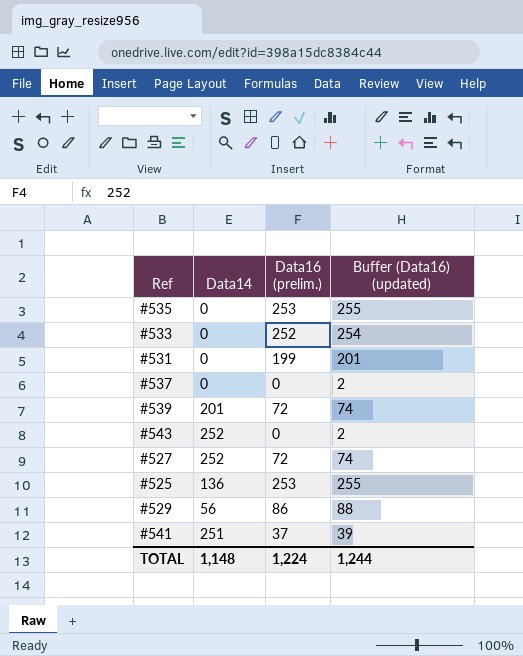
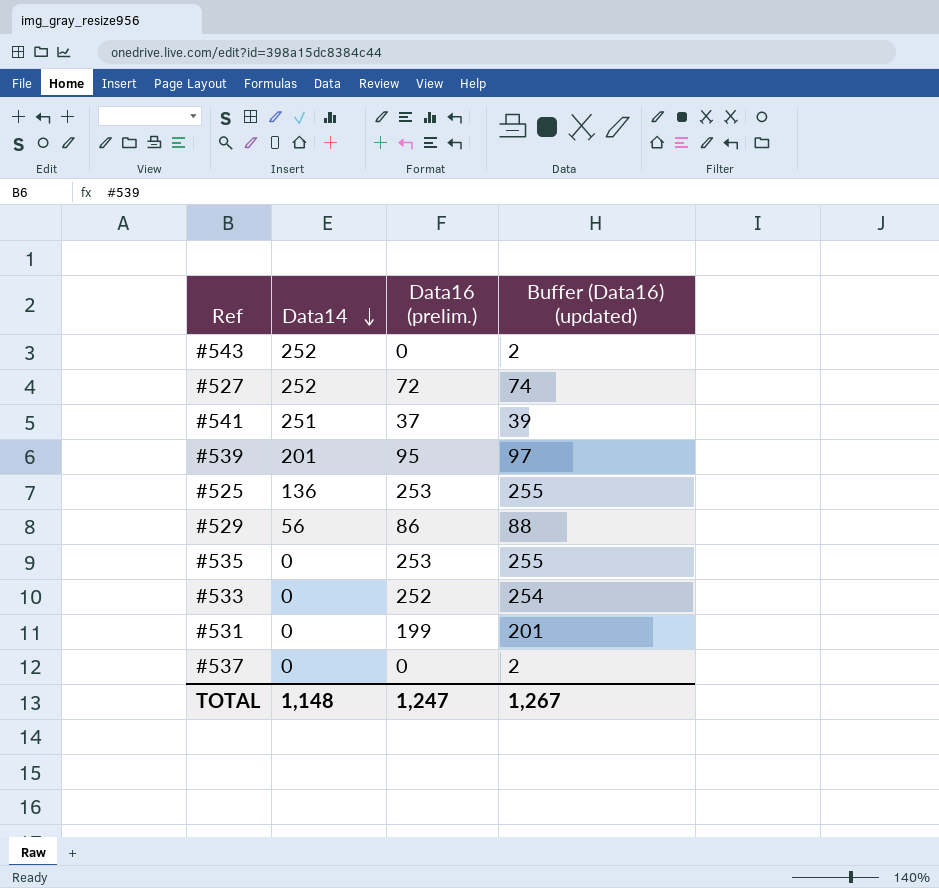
row order: none -> Data14 descending
#539 | Data16 (prelim.): 72 -> 95
#539 | Buffer (Data16) (updated): 74 -> 97
TOTAL | Data16 (prelim.): 1,224 -> 1,247
TOTAL | Buffer (Data16) (updated): 1,244 -> 1,267

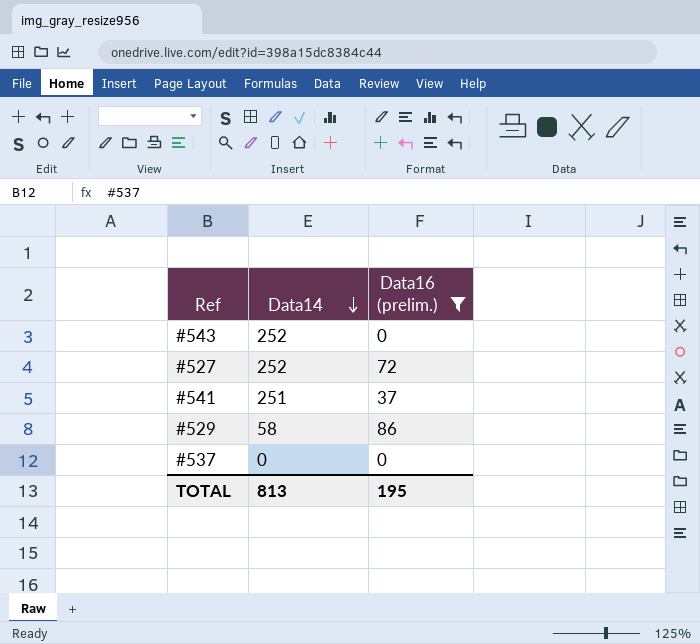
filter: none -> Data16 (prelim.) <= 86
column Buffer (Data16) (updated) | formula: [Data16 (prelim.)] + 2 -> none
#529 | Data14: 56 -> 58
TOTAL | Data14: 1,148 -> 813
TOTAL | Data16 (prelim.): 1,247 -> 195

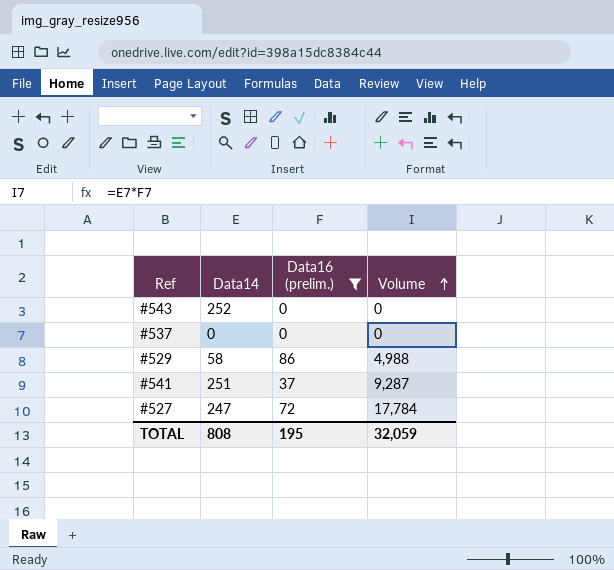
row order: Data14 descending -> Volume ascending
column Volume | formula: none -> [Data14] * [Data16 (prelim.)]
#527 | Data14: 252 -> 247
TOTAL | Data14: 813 -> 808

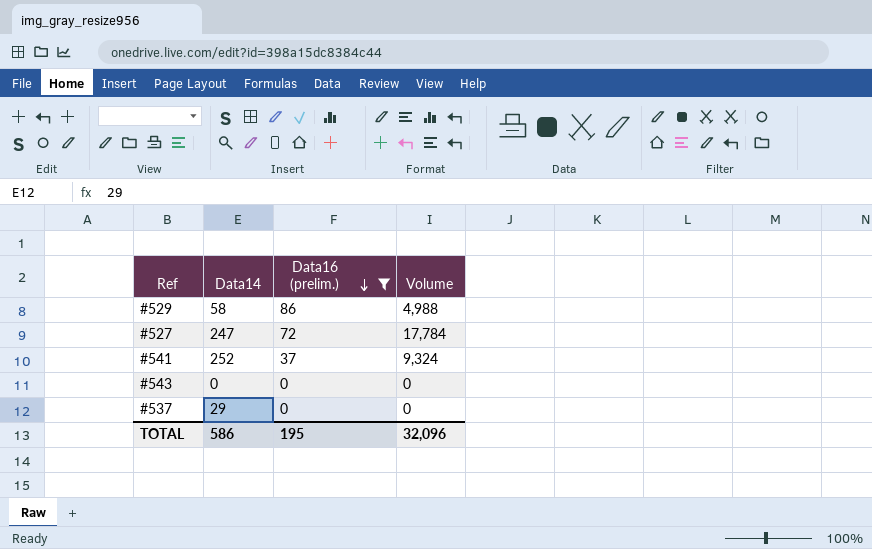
row order: Volume ascending -> Data16 (prelim.) descending
#541 | Data14: 251 -> 252
#541 | Volume: 9,287 -> 9,324
#543 | Data14: 252 -> 0
#537 | Data14: 0 -> 29
TOTAL | Data14: 808 -> 586
TOTAL | Volume: 32,059 -> 32,096

